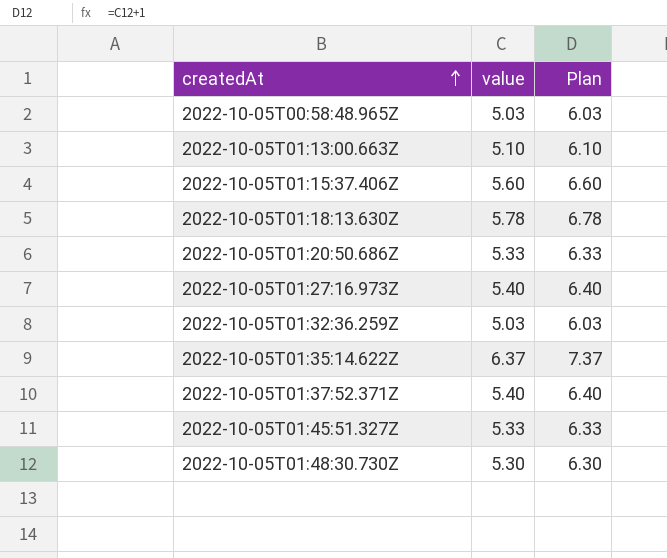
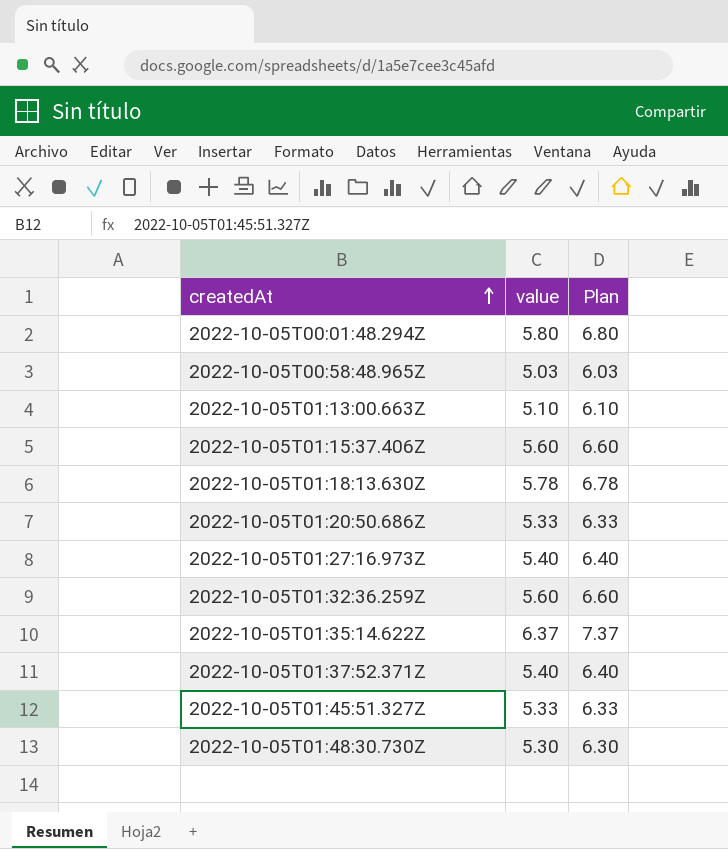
row 2022-10-05T00:01:48.294Z: none -> 5.80 | 6.80
2022-10-05T01:32:36.259Z | value: 5.03 -> 5.60
2022-10-05T01:32:36.259Z | Plan: 6.03 -> 6.60

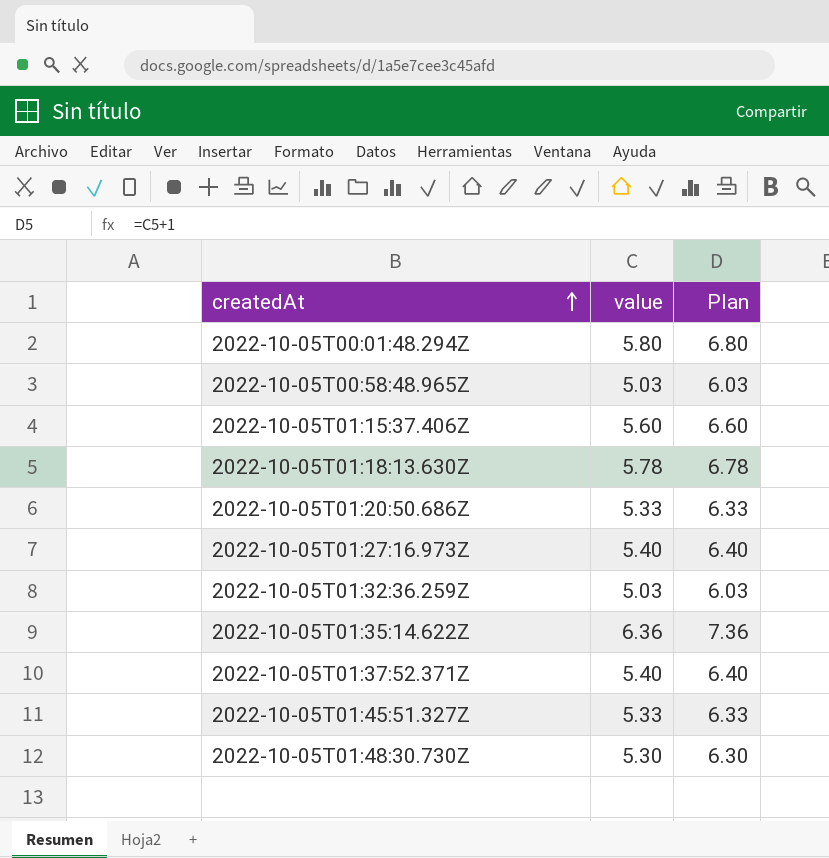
row 2022-10-05T01:13:00.663Z: 5.10 | 6.10 -> none
2022-10-05T01:32:36.259Z | value: 5.60 -> 5.03
2022-10-05T01:32:36.259Z | Plan: 6.60 -> 6.03
2022-10-05T01:35:14.622Z | value: 6.37 -> 6.36
2022-10-05T01:35:14.622Z | Plan: 7.37 -> 7.36

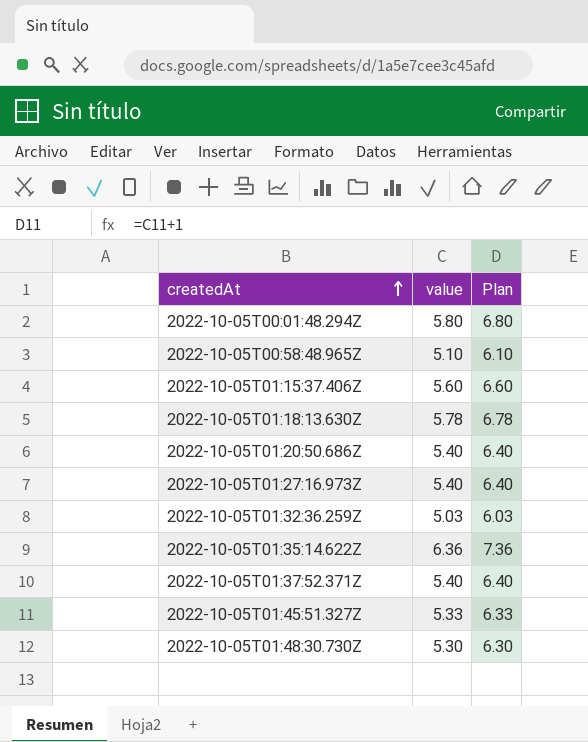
2022-10-05T00:58:48.965Z | value: 5.03 -> 5.10
2022-10-05T00:58:48.965Z | Plan: 6.03 -> 6.10
2022-10-05T01:20:50.686Z | value: 5.33 -> 5.40
2022-10-05T01:20:50.686Z | Plan: 6.33 -> 6.40

